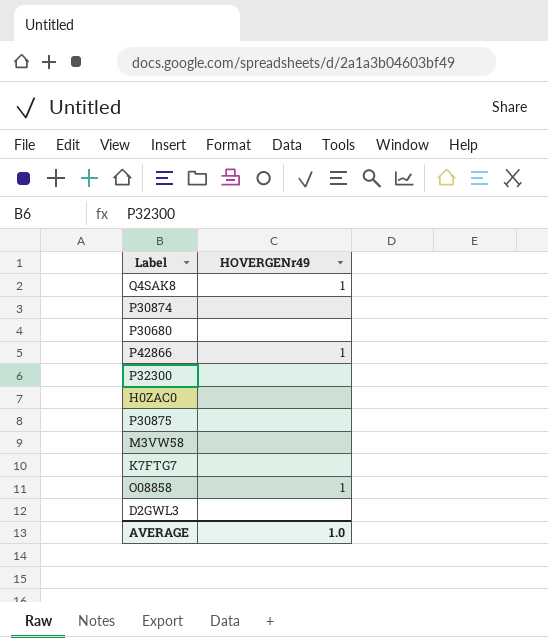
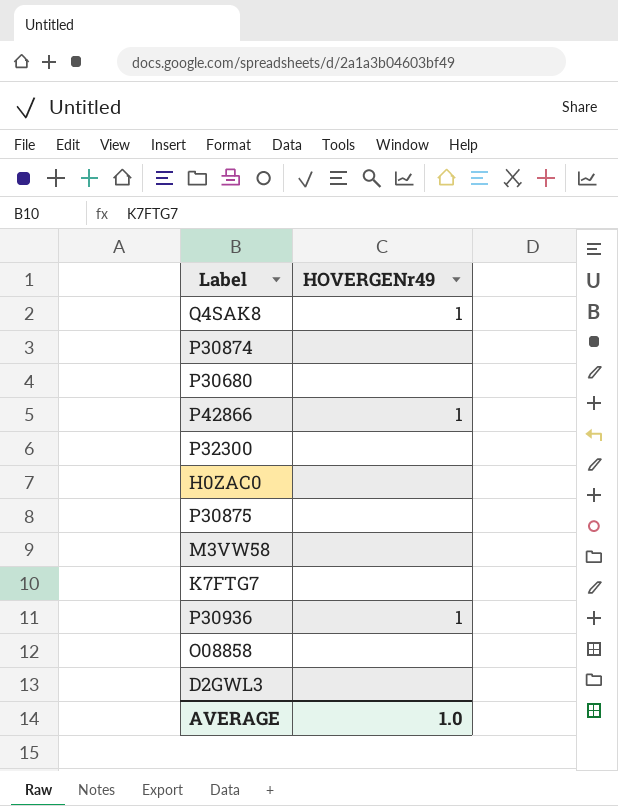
row P30936: none -> 1
O08858 | HOVERGENr49: 1 -> none

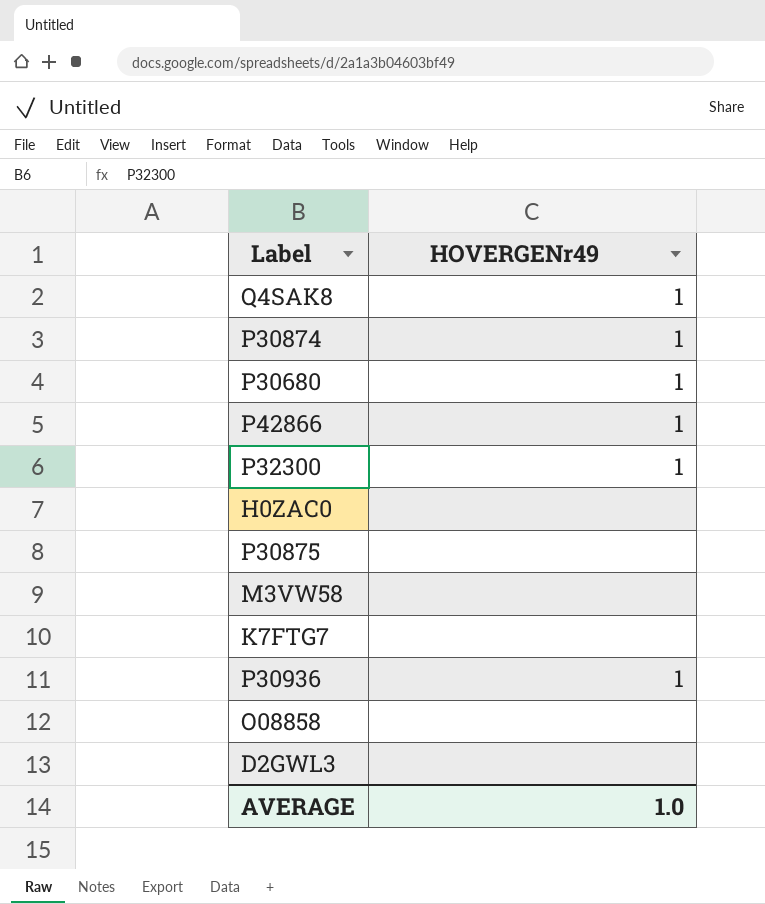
P30874 | HOVERGENr49: none -> 1
P30680 | HOVERGENr49: none -> 1
P32300 | HOVERGENr49: none -> 1

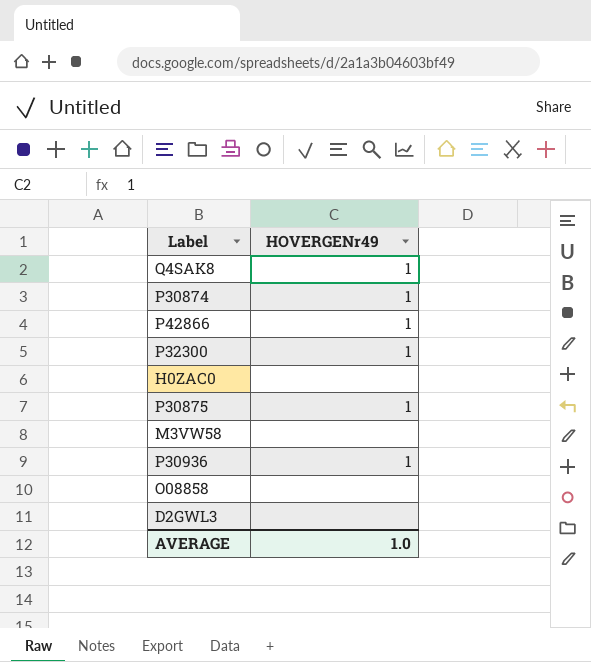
row P30680: 1 -> none
row K7FTG7: none -> none
P30875 | HOVERGENr49: none -> 1

